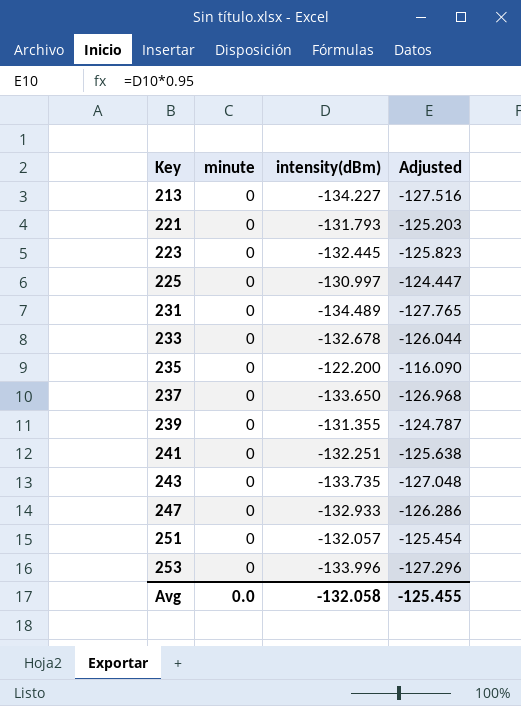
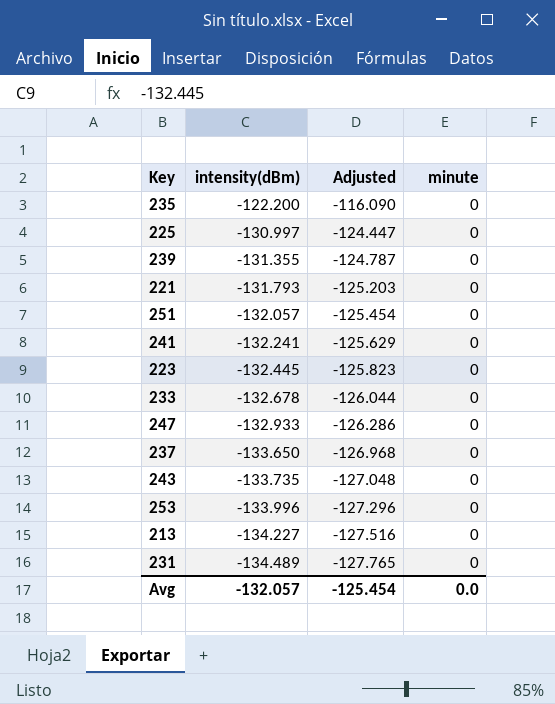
row order: Key ascending -> intensity(dBm) descending
column minute | position: 2 -> 4
241 | intensity(dBm): -132.251 -> -132.241
241 | Adjusted: -125.638 -> -125.629
Avg | intensity(dBm): -132.058 -> -132.057
Avg | Adjusted: -125.455 -> -125.454

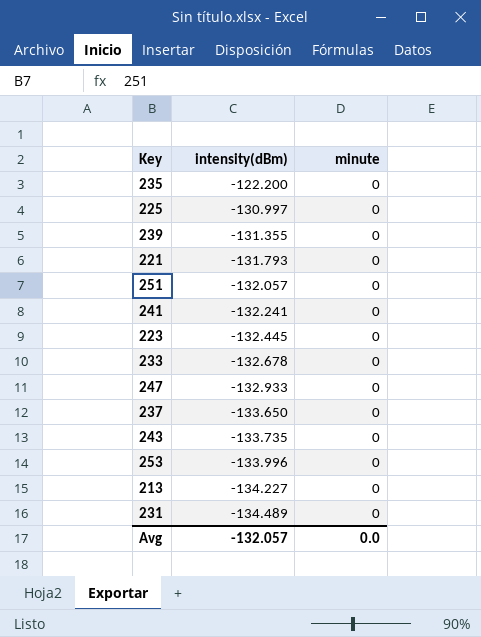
column Adjusted | formula: [intensity(dBm)] * 0.95 -> none

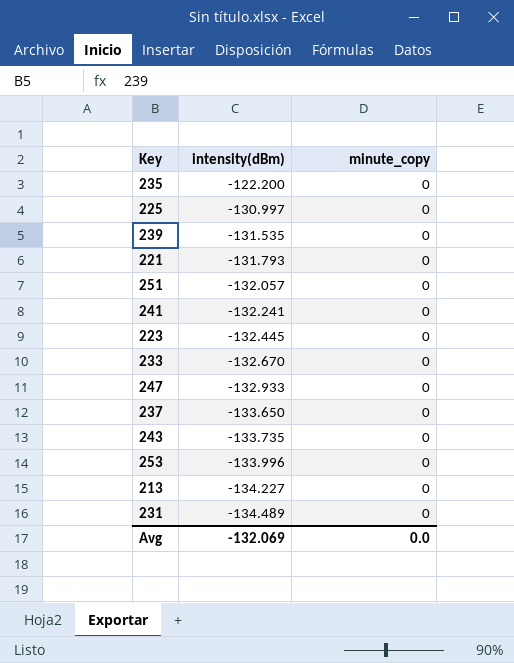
column name: minute -> minute_copy
239 | intensity(dBm): -131.355 -> -131.535
233 | intensity(dBm): -132.678 -> -132.670
Avg | intensity(dBm): -132.057 -> -132.069

